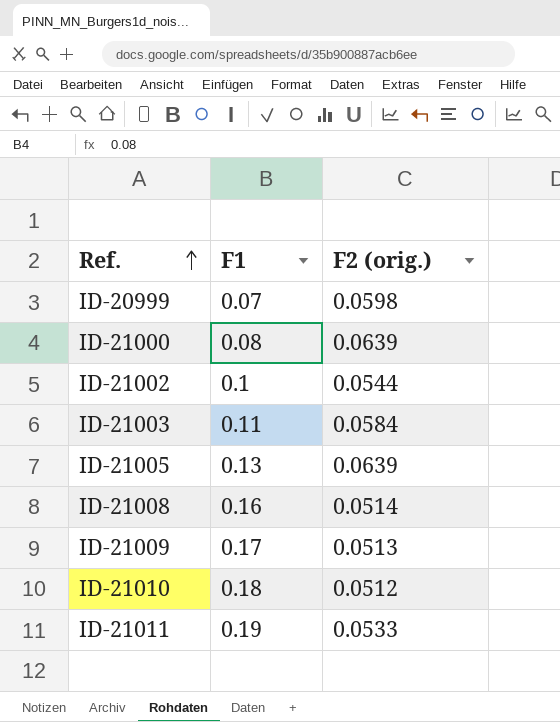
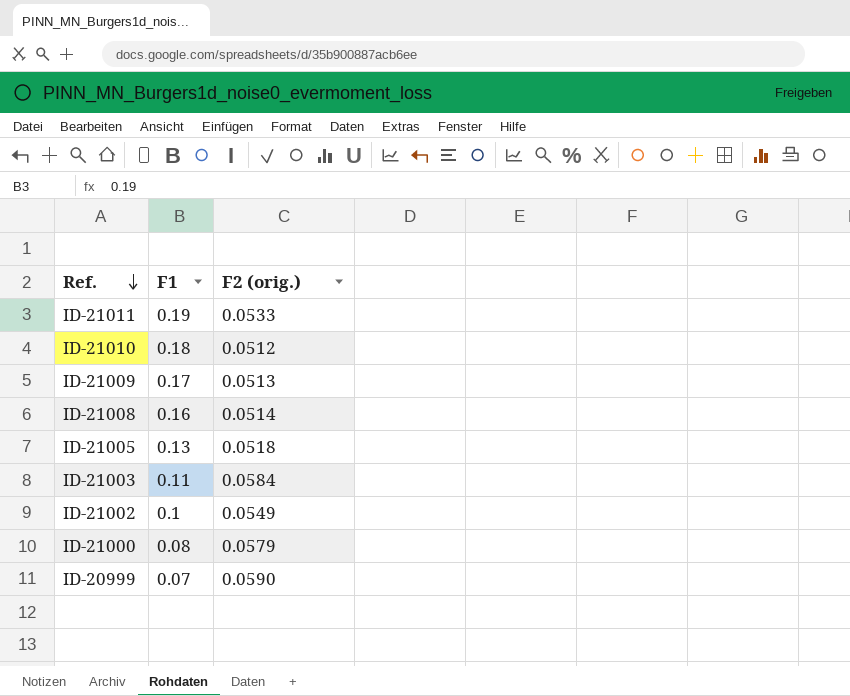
row order: Ref. ascending -> Ref. descending
ID-21005 | F2 (orig.): 0.0639 -> 0.0518
ID-21002 | F2 (orig.): 0.0544 -> 0.0549
ID-21000 | F2 (orig.): 0.0639 -> 0.0579
ID-20999 | F2 (orig.): 0.0598 -> 0.0590

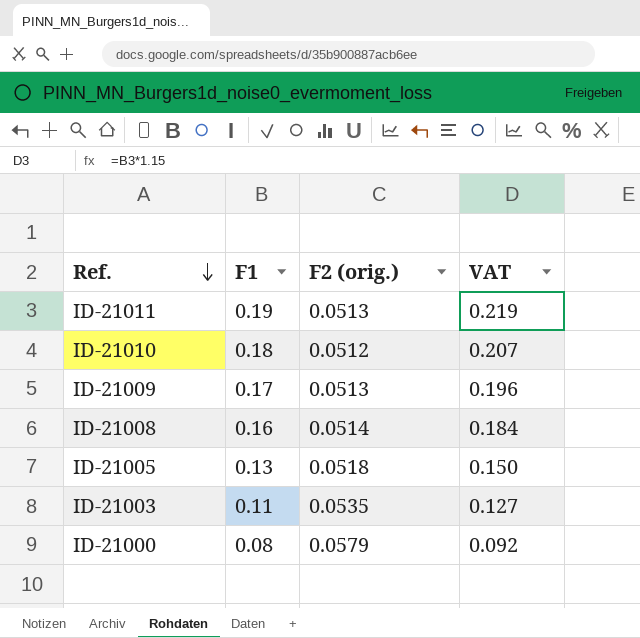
column VAT | formula: none -> [F1] * 1.15
row ID-21002: 0.1 | 0.0549 -> none
row ID-20999: 0.07 | 0.0590 -> none
ID-21011 | F2 (orig.): 0.0533 -> 0.0513
ID-21003 | F2 (orig.): 0.0584 -> 0.0535

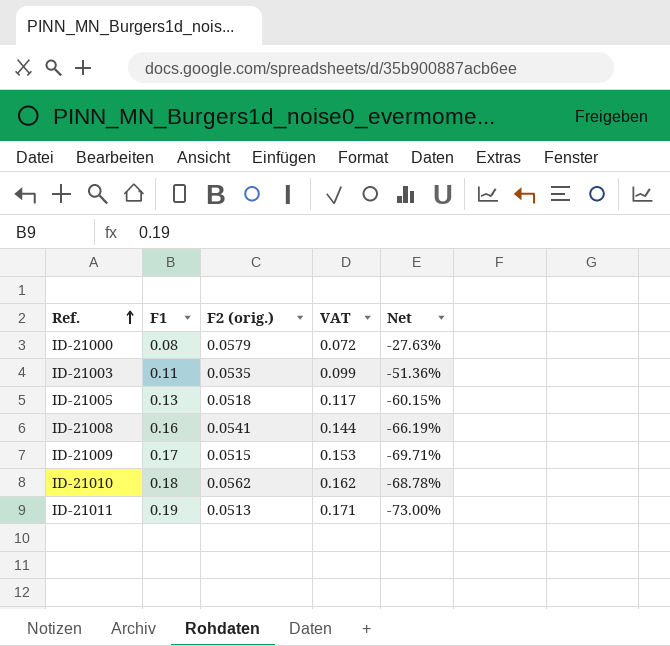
row order: Ref. descending -> Ref. ascending
column VAT | formula: [F1] * 1.15 -> [F1] * 0.9
column Net | formula: none -> ([F2 (orig.)] - [F1]) / [F1]
ID-21008 | F2 (orig.): 0.0514 -> 0.0541
ID-21009 | F2 (orig.): 0.0513 -> 0.0515
ID-21010 | F2 (orig.): 0.0512 -> 0.0562

